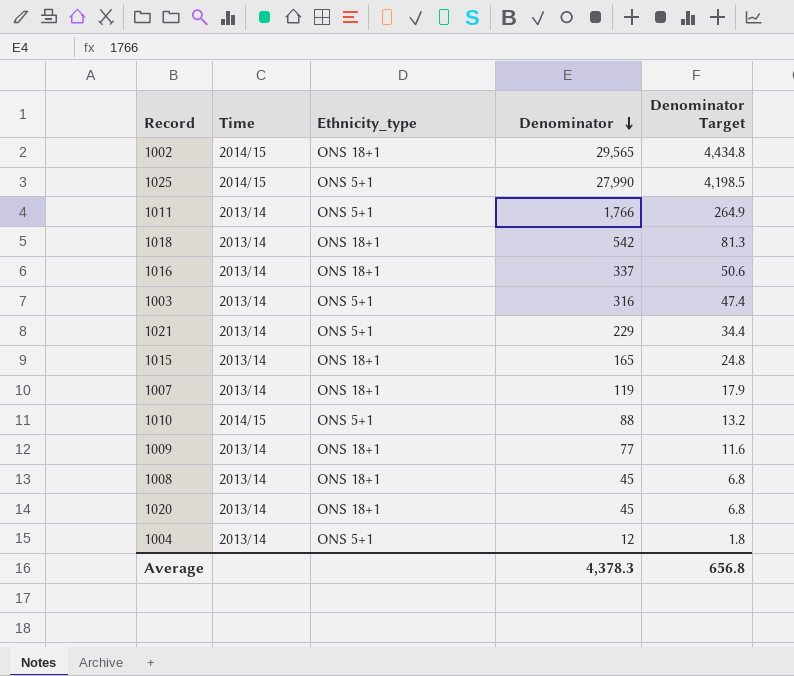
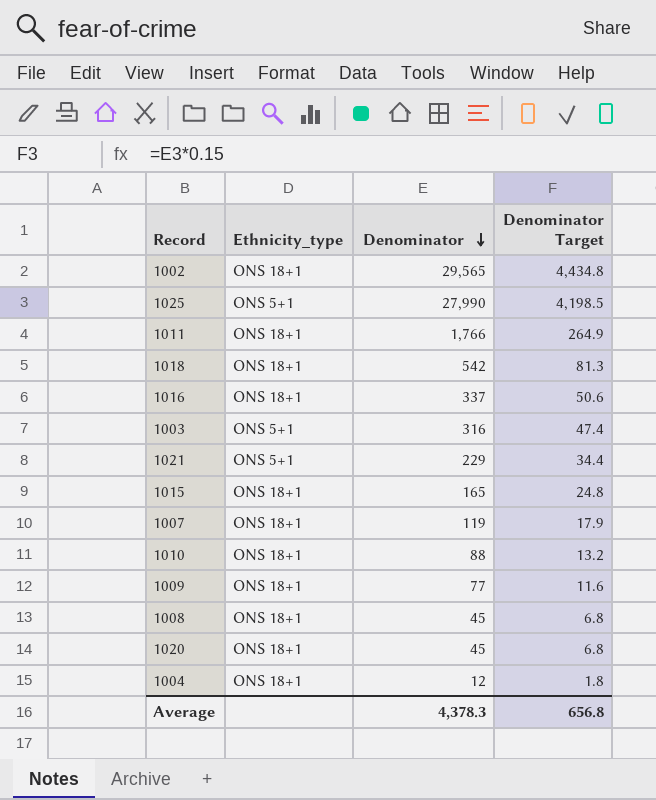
column Time | position: 2 -> none
1011 | Ethnicity_type: ONS 5+1 -> ONS 18+1
1010 | Ethnicity_type: ONS 5+1 -> ONS 18+1
1004 | Ethnicity_type: ONS 5+1 -> ONS 18+1

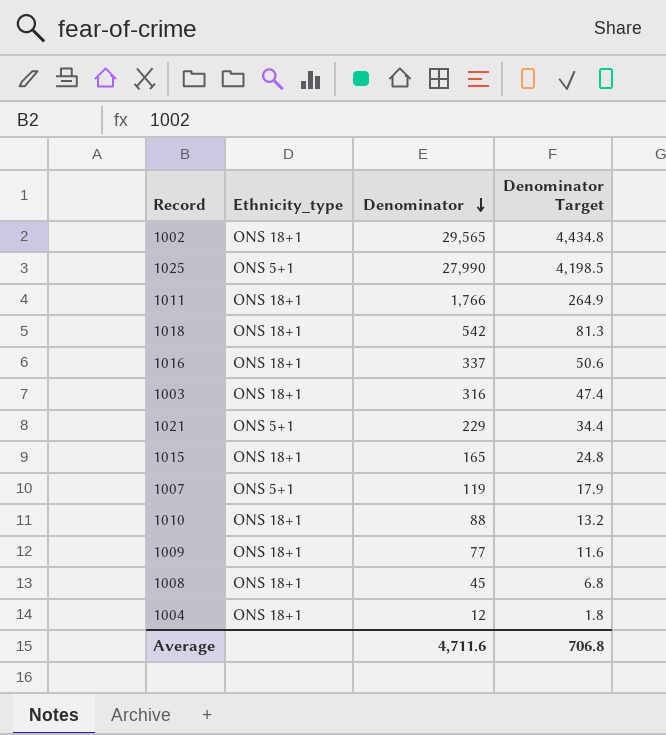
row 1020: ONS 18+1 | 45 | 6.8 -> none
1003 | Ethnicity_type: ONS 5+1 -> ONS 18+1
1007 | Ethnicity_type: ONS 18+1 -> ONS 5+1
Average | Denominator: 4,378.3 -> 4,711.6
Average | Denominator Target: 656.8 -> 706.8

